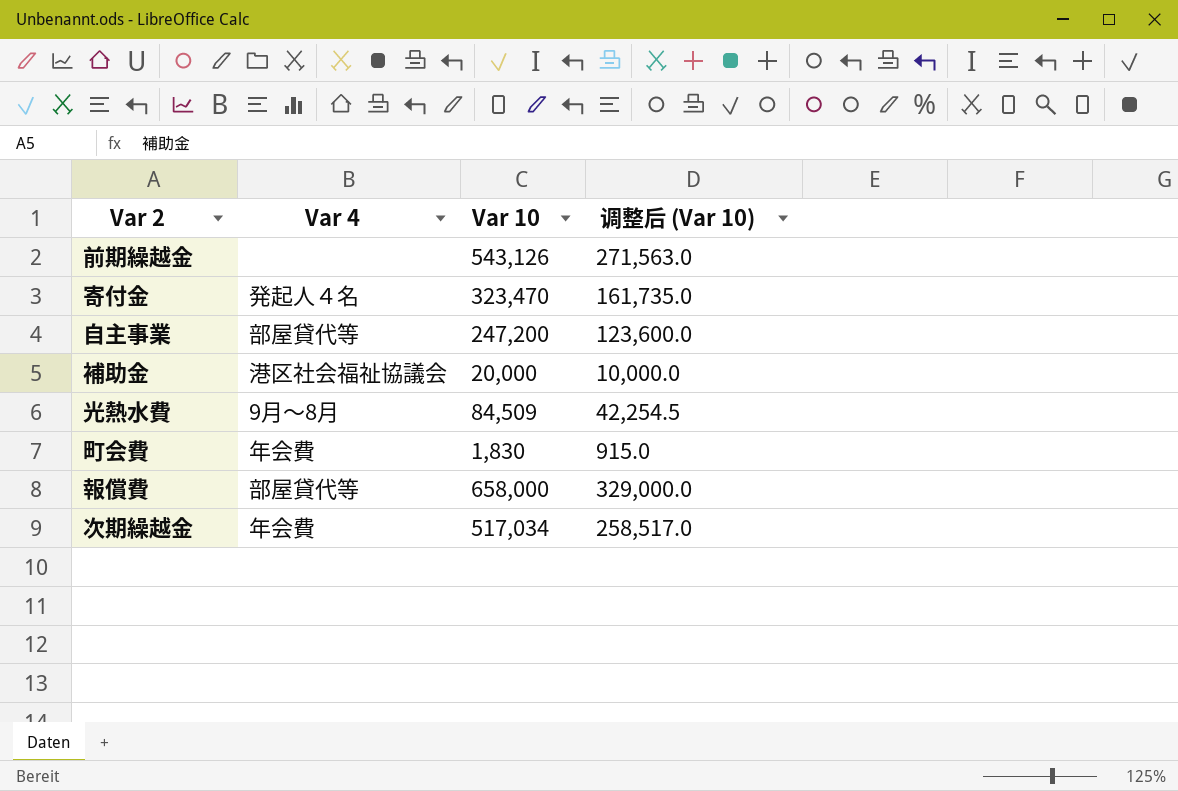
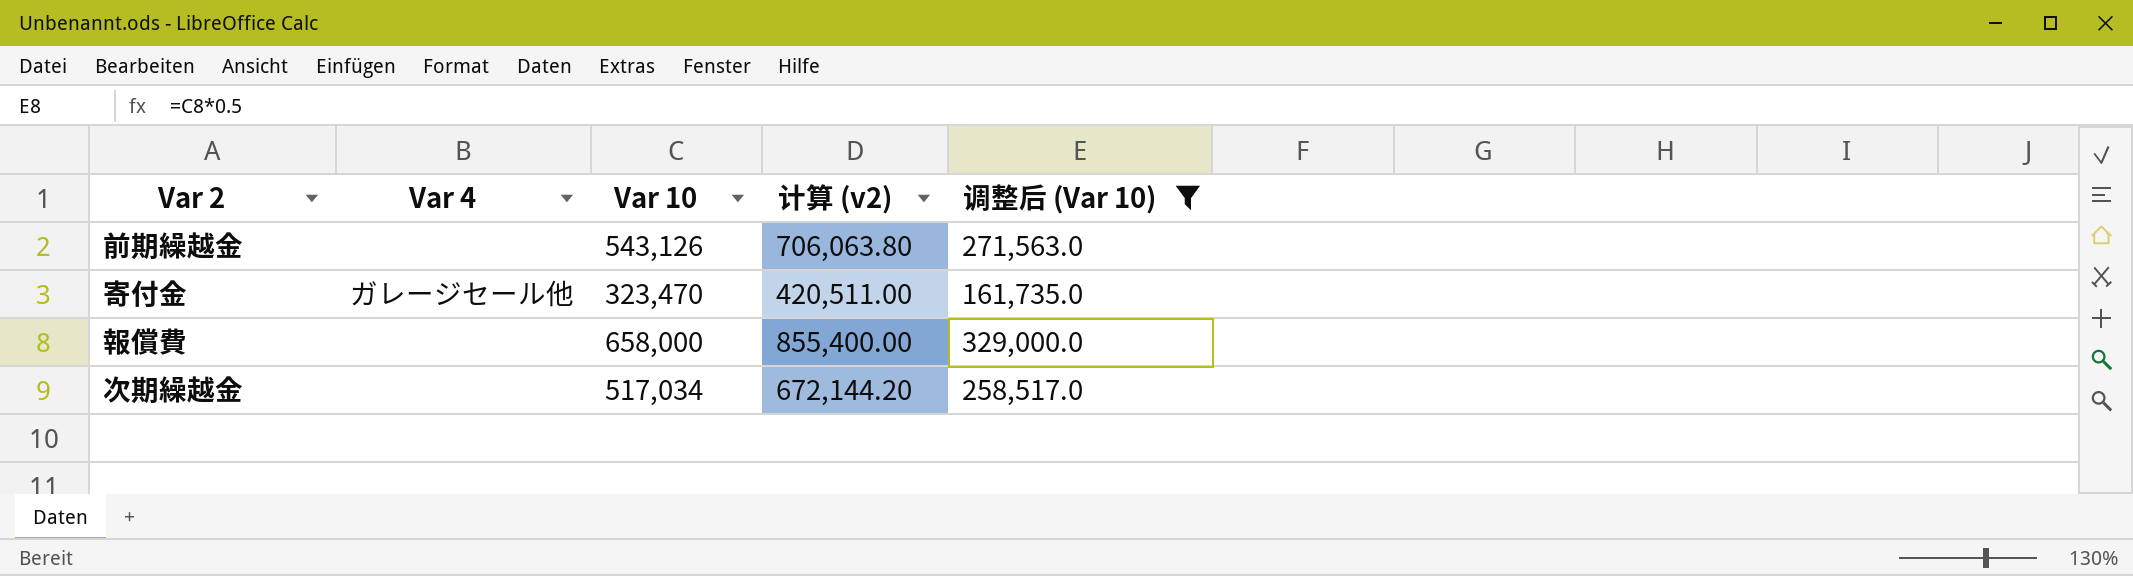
filter: none -> 调整后 (Var 10) >= 161,735.0
column 计算 (v2) | formula: none -> [Var 10] * 1.3
寄付金 | Var 4: 発起人４名 -> ガレージセール他
報償費 | Var 4: 部屋貸代等 -> none
次期繰越金 | Var 4: 年会費 -> none

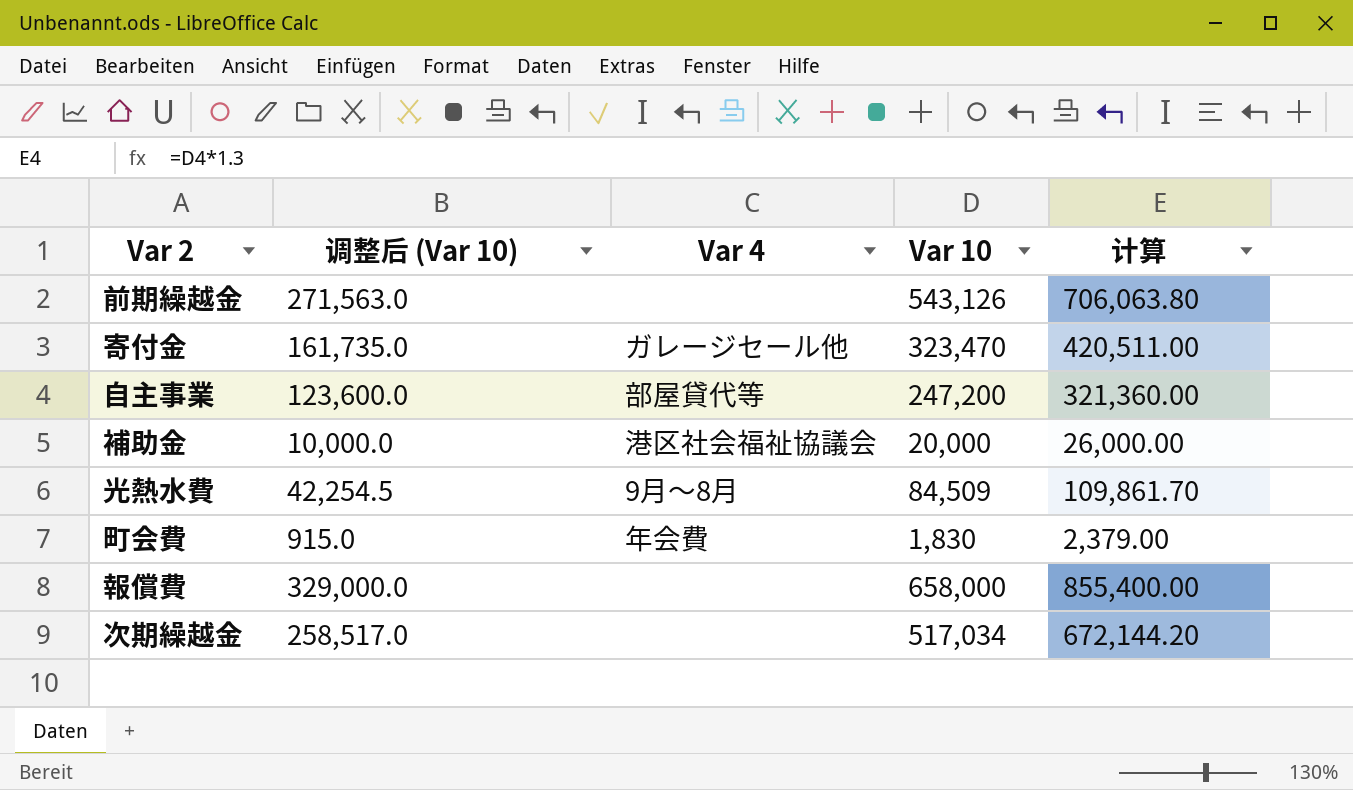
filter: 调整后 (Var 10) >= 161,735.0 -> none
column 调整后 (Var 10) | position: 5 -> 2
column name: 计算 (v2) -> 计算

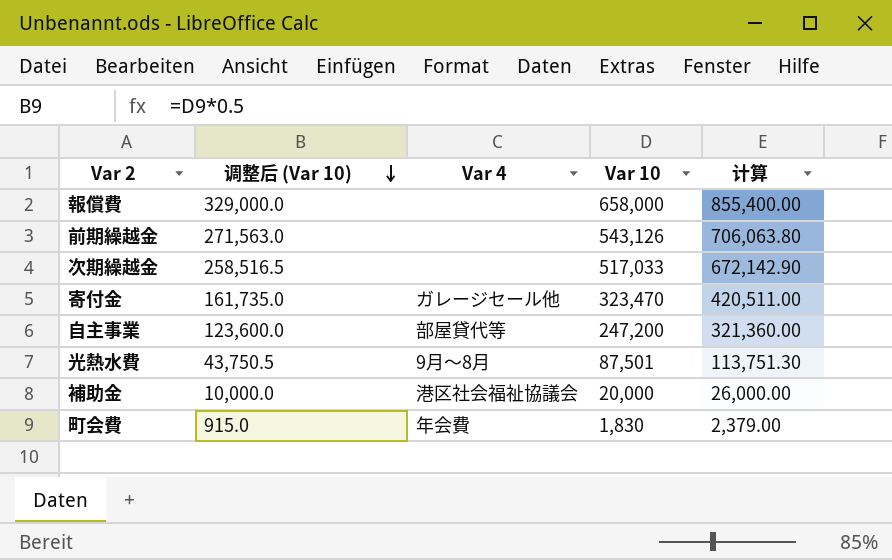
row order: none -> 调整后 (Var 10) descending
次期繰越金 | 调整后 (Var 10): 258,517.0 -> 258,516.5
次期繰越金 | Var 10: 517,034 -> 517,033
次期繰越金 | 计算: 672,144.20 -> 672,142.90
光熱水費 | 调整后 (Var 10): 42,254.5 -> 43,750.5
光熱水費 | Var 10: 84,509 -> 87,501
光熱水費 | 计算: 109,861.70 -> 113,751.30

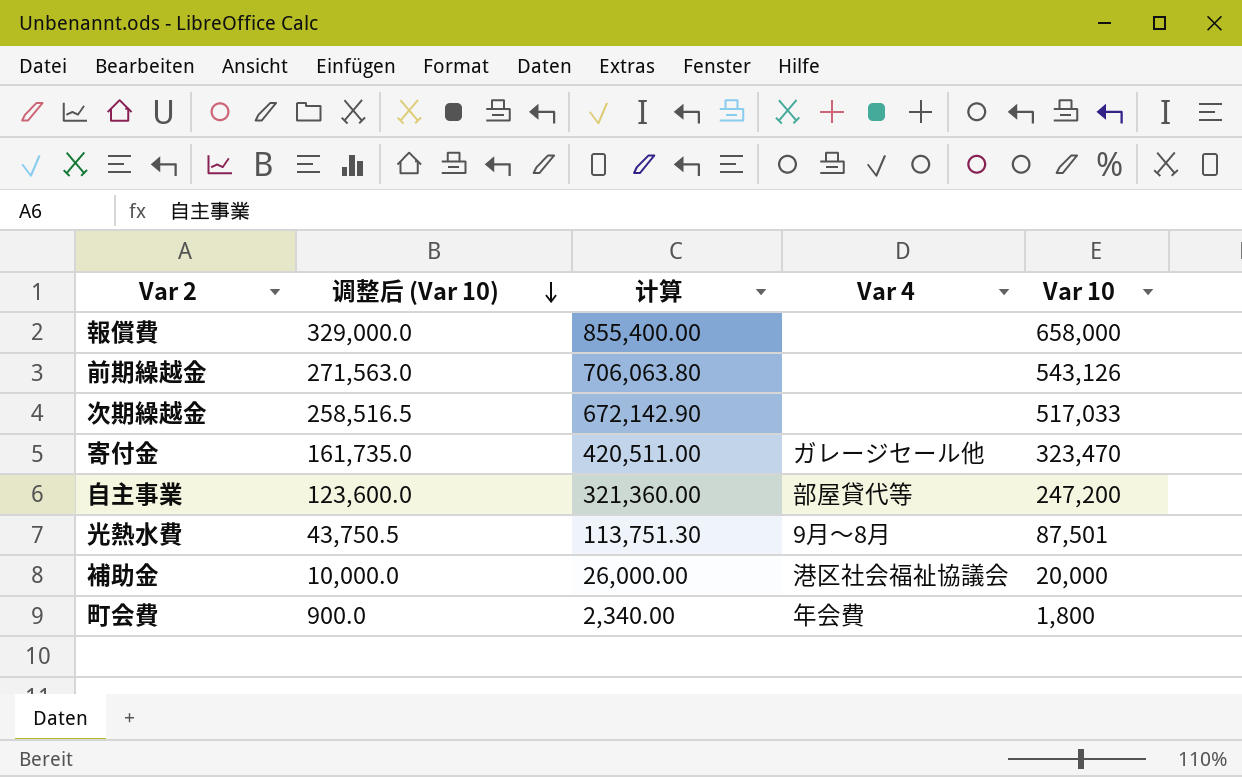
column 计算 | position: 5 -> 3
町会費 | 调整后 (Var 10): 915.0 -> 900.0
町会費 | 计算: 2,379.00 -> 2,340.00
町会費 | Var 10: 1,830 -> 1,800

